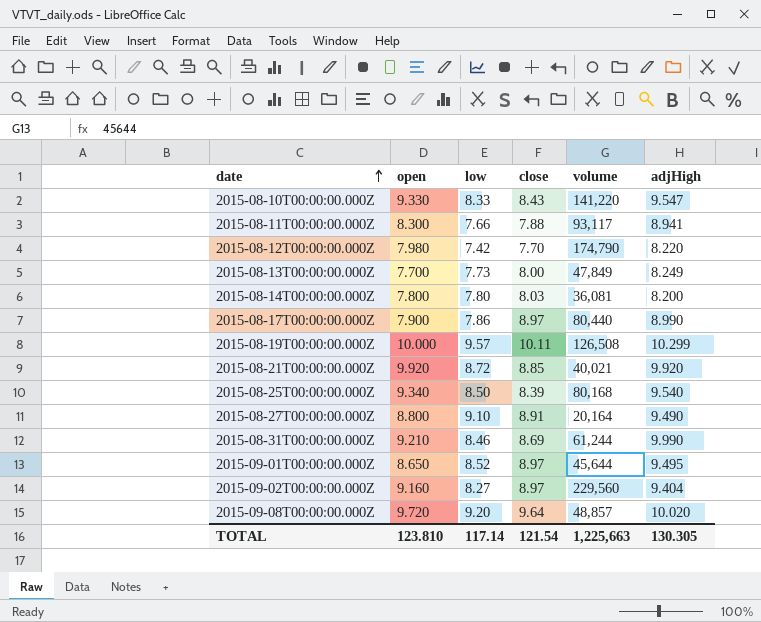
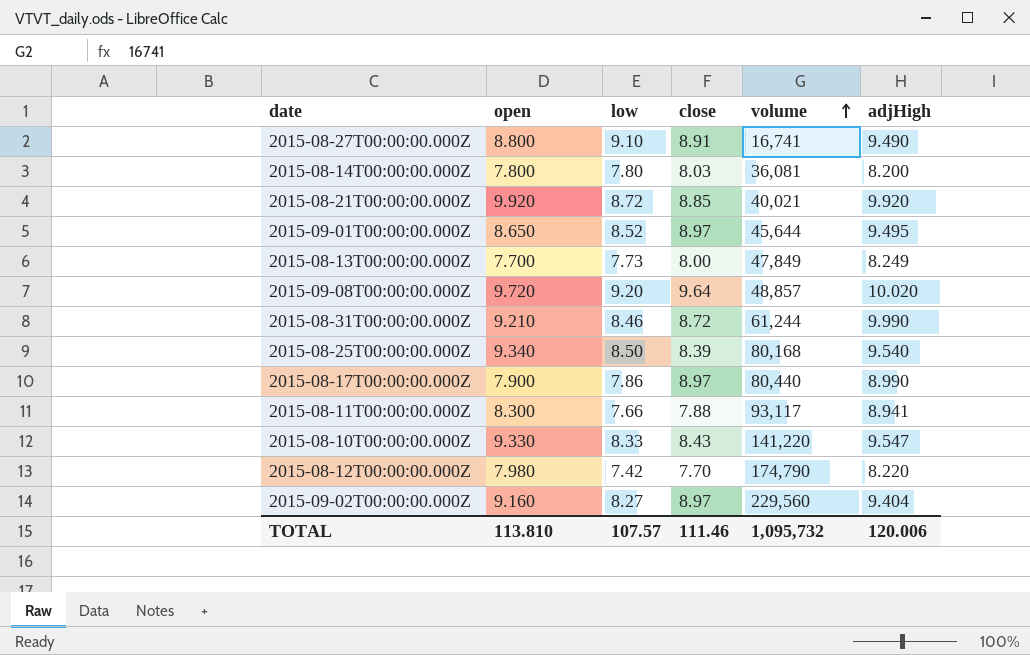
row order: date ascending -> volume ascending
row 2015-08-19T00:00:00.000Z: 10.000 | 9.57 | 10.11 | 126,508 | 10.299 -> none
2015-08-27T00:00:00.000Z | volume: 20,164 -> 16,741
2015-08-31T00:00:00.000Z | close: 8.69 -> 8.72
TOTAL | open: 123.810 -> 113.810
TOTAL | low: 117.14 -> 107.57
TOTAL | close: 121.54 -> 111.46
TOTAL | volume: 1,225,663 -> 1,095,732
TOTAL | adjHigh: 130.305 -> 120.006

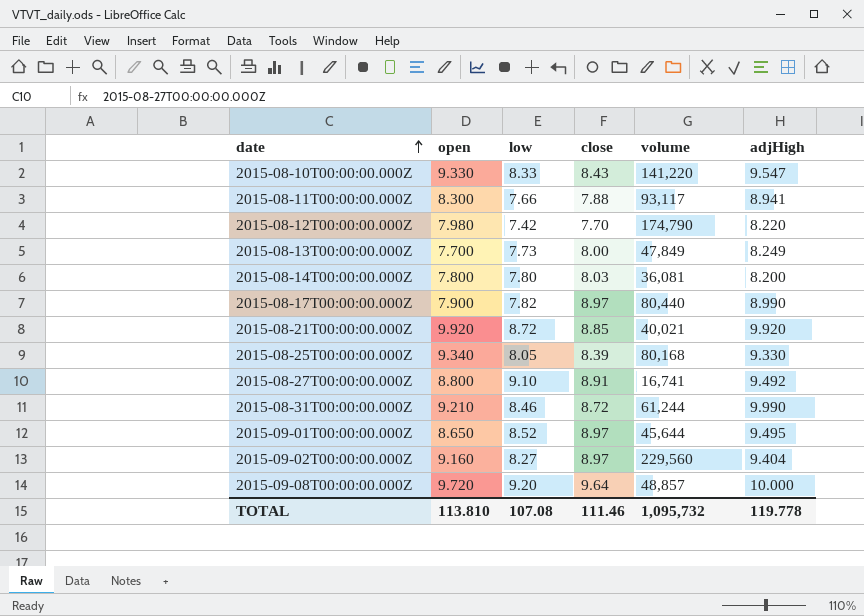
row order: volume ascending -> date ascending
2015-08-17T00:00:00.000Z | low: 7.86 -> 7.82
2015-08-25T00:00:00.000Z | low: 8.50 -> 8.05
2015-08-25T00:00:00.000Z | adjHigh: 9.540 -> 9.330
2015-08-27T00:00:00.000Z | adjHigh: 9.490 -> 9.492
2015-09-08T00:00:00.000Z | adjHigh: 10.020 -> 10.000
TOTAL | low: 107.57 -> 107.08
TOTAL | adjHigh: 120.006 -> 119.778

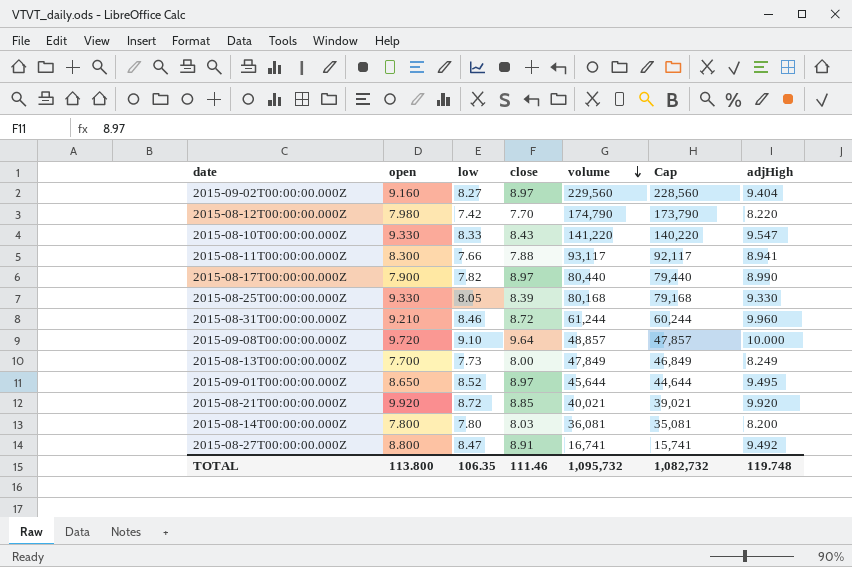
row order: date ascending -> volume descending
column Cap | formula: none -> [volume] - 1000
2015-08-25T00:00:00.000Z | open: 9.340 -> 9.330
2015-08-31T00:00:00.000Z | adjHigh: 9.990 -> 9.960
2015-09-08T00:00:00.000Z | low: 9.20 -> 9.10
2015-08-27T00:00:00.000Z | low: 9.10 -> 8.47
TOTAL | open: 113.810 -> 113.800
TOTAL | low: 107.08 -> 106.35
TOTAL | adjHigh: 119.778 -> 119.748

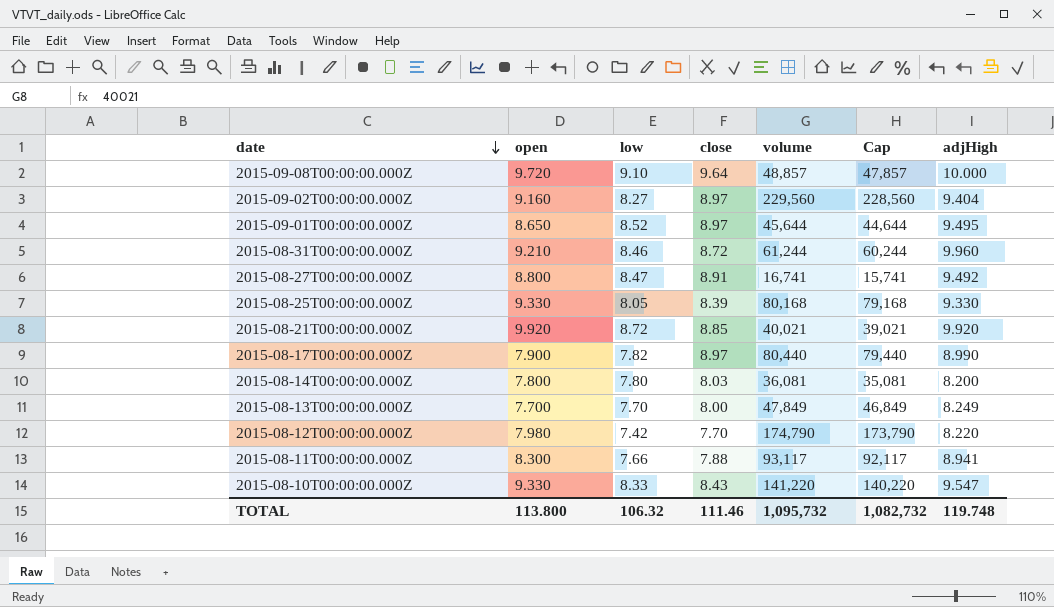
row order: volume descending -> date descending
2015-08-13T00:00:00.000Z | low: 7.73 -> 7.70
TOTAL | low: 106.35 -> 106.32

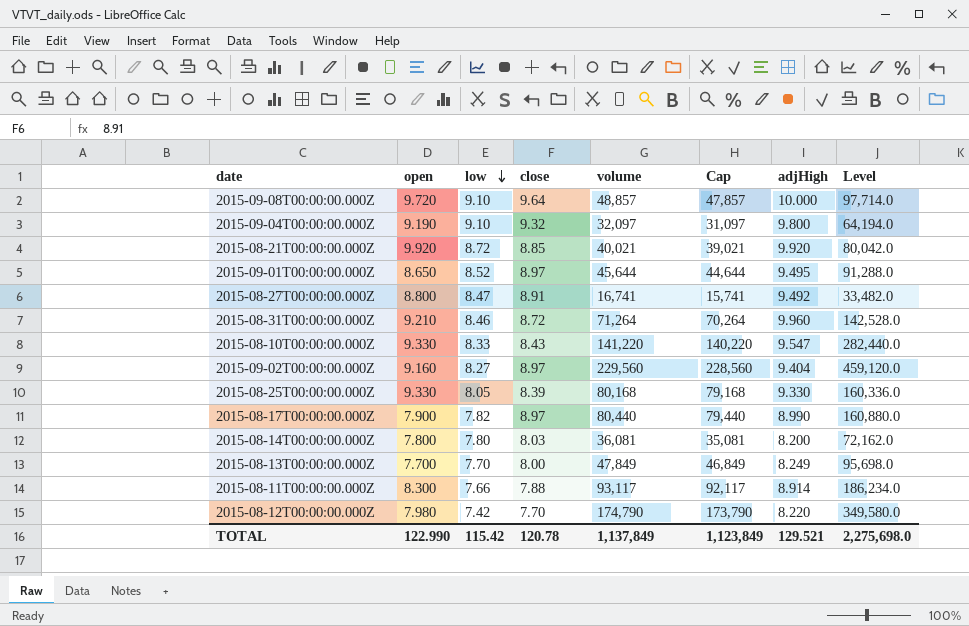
row order: date descending -> low descending
column Level | formula: none -> [volume] * 2
row 2015-09-04T00:00:00.000Z: none -> 9.190 | 9.10 | 9.32 | 32,097 | 31,097 | 9.800 | 64,194.0
2015-08-31T00:00:00.000Z | volume: 61,244 -> 71,264
2015-08-31T00:00:00.000Z | Cap: 60,244 -> 70,264
2015-08-11T00:00:00.000Z | adjHigh: 8.941 -> 8.914
TOTAL | open: 113.800 -> 122.990
TOTAL | low: 106.32 -> 115.42
TOTAL | close: 111.46 -> 120.78
TOTAL | volume: 1,095,732 -> 1,137,849
TOTAL | Cap: 1,082,732 -> 1,123,849
TOTAL | adjHigh: 119.748 -> 129.521

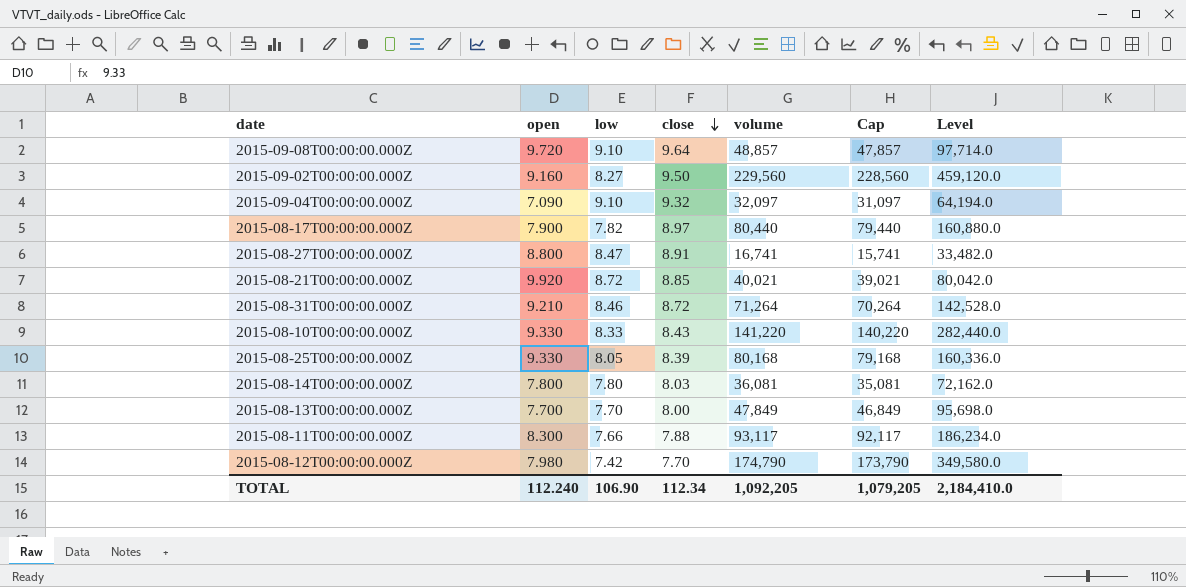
row order: low descending -> close descending
column adjHigh | position: 7 -> none
row 2015-09-01T00:00:00.000Z: 8.650 | 8.52 | 8.97 | 45,644 | 44,644 | 9.495 | 91,288.0 -> none
2015-09-02T00:00:00.000Z | close: 8.97 -> 9.50
2015-09-04T00:00:00.000Z | open: 9.190 -> 7.090
TOTAL | open: 122.990 -> 112.240
TOTAL | low: 115.42 -> 106.90
TOTAL | close: 120.78 -> 112.34
TOTAL | volume: 1,137,849 -> 1,092,205
TOTAL | Cap: 1,123,849 -> 1,079,205
TOTAL | Level: 2,275,698.0 -> 2,184,410.0

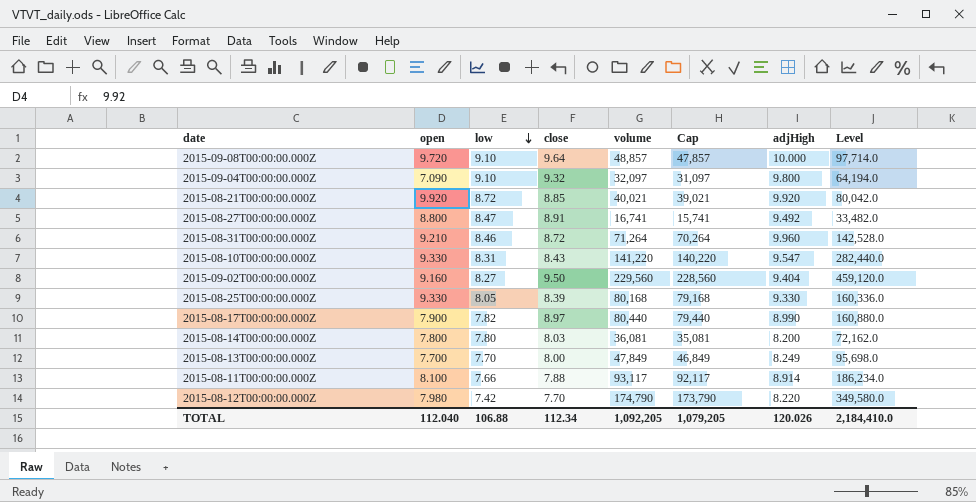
row order: close descending -> low descending
column adjHigh | position: none -> 7
2015-08-10T00:00:00.000Z | low: 8.33 -> 8.31
2015-08-11T00:00:00.000Z | open: 8.300 -> 8.100
TOTAL | open: 112.240 -> 112.040
TOTAL | low: 106.90 -> 106.88

